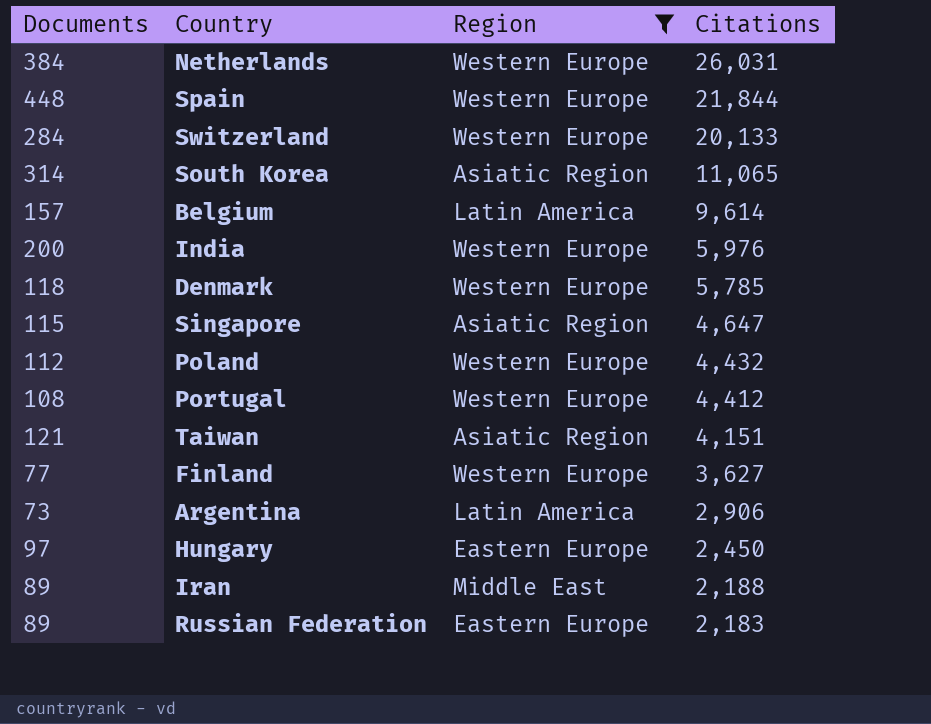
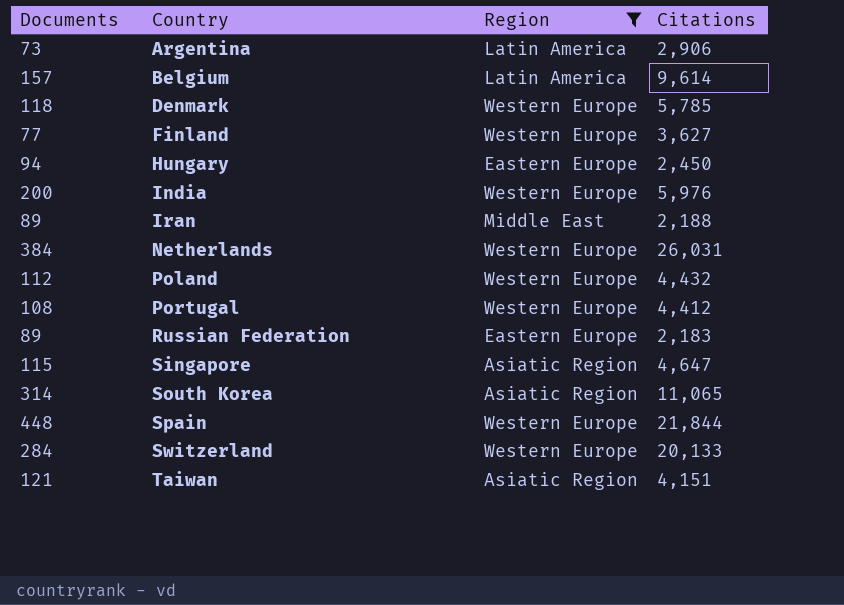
row order: Citations descending -> Country ascending
Hungary | Documents: 97 -> 94

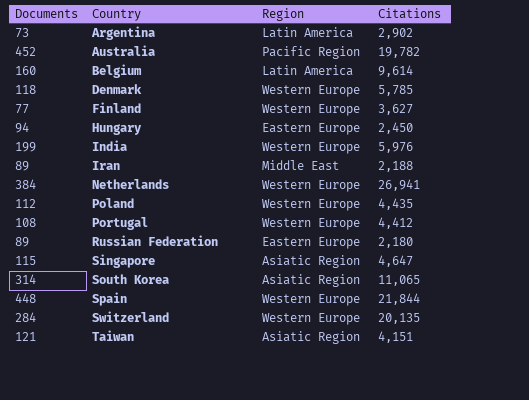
filter: Region != Pacific Region -> none
Argentina | Citations: 2,906 -> 2,902
Belgium | Documents: 157 -> 160
India | Documents: 200 -> 199
Netherlands | Citations: 26,031 -> 26,941
Poland | Citations: 4,432 -> 4,435
Russian Federation | Citations: 2,183 -> 2,180
Switzerland | Citations: 20,133 -> 20,135

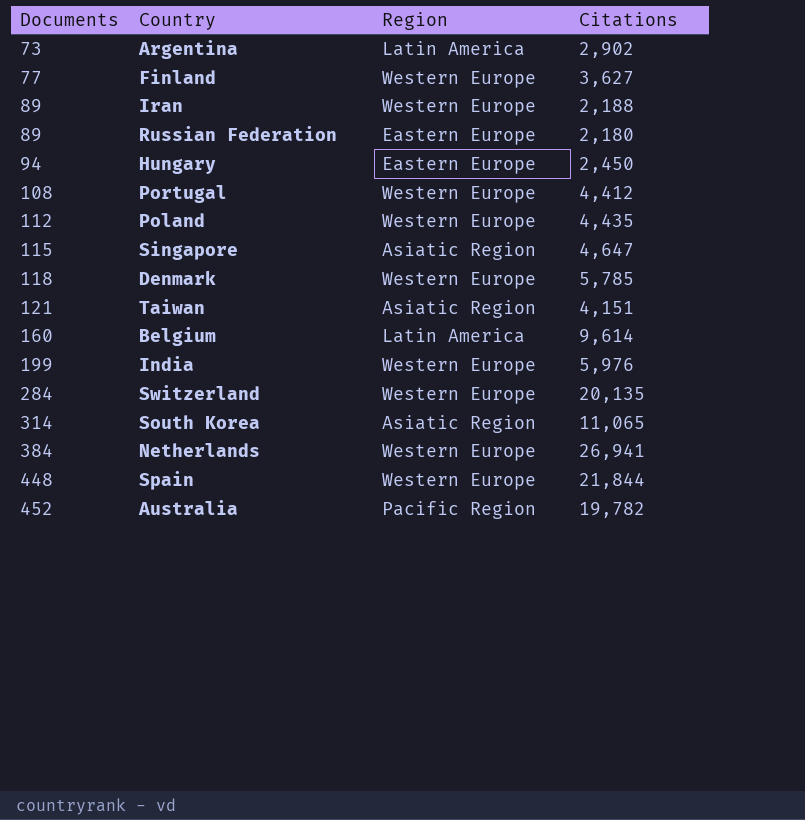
row order: Country ascending -> Documents ascending
Iran | Region: Middle East -> Western Europe

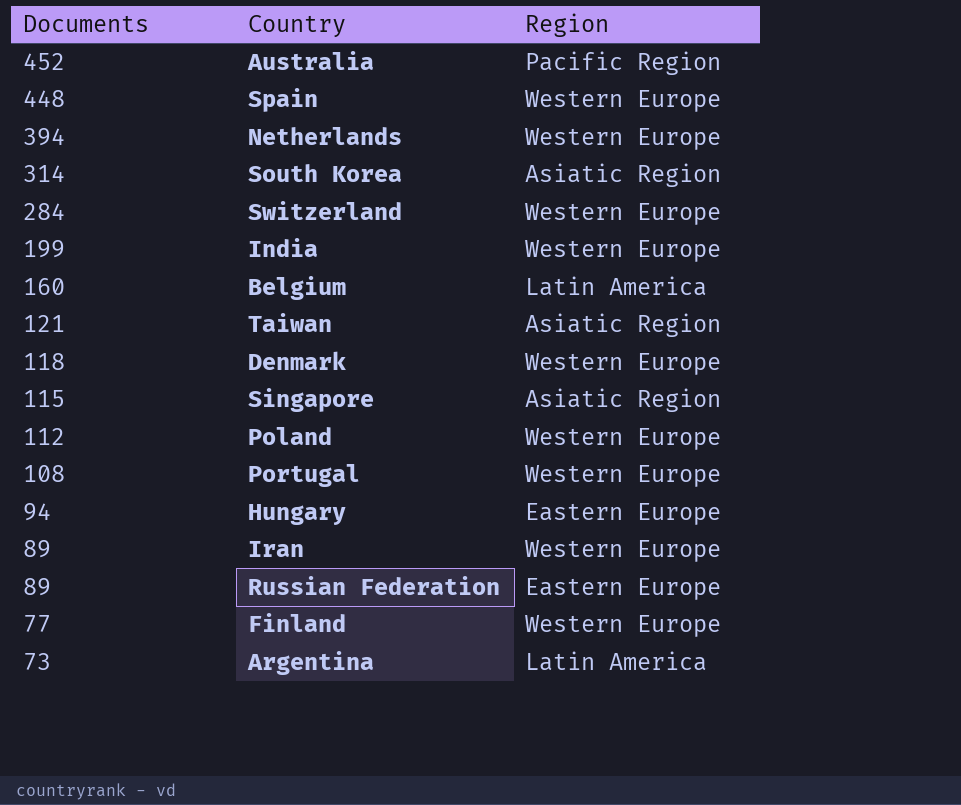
row order: Documents ascending -> Documents descending
column Citations | position: 4 -> none
Netherlands | Documents: 384 -> 394

